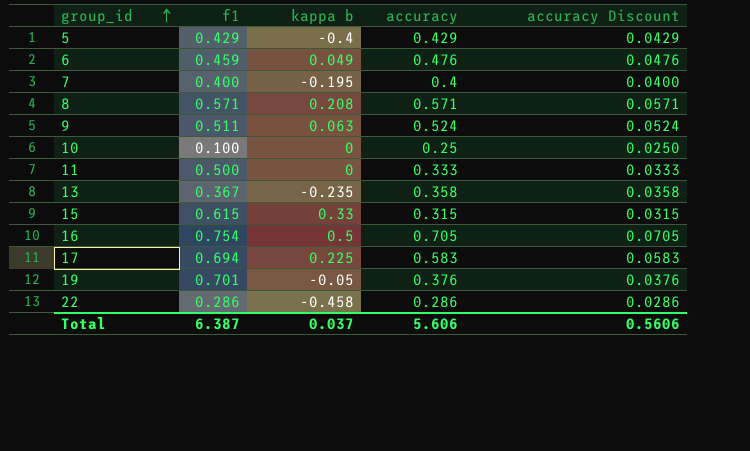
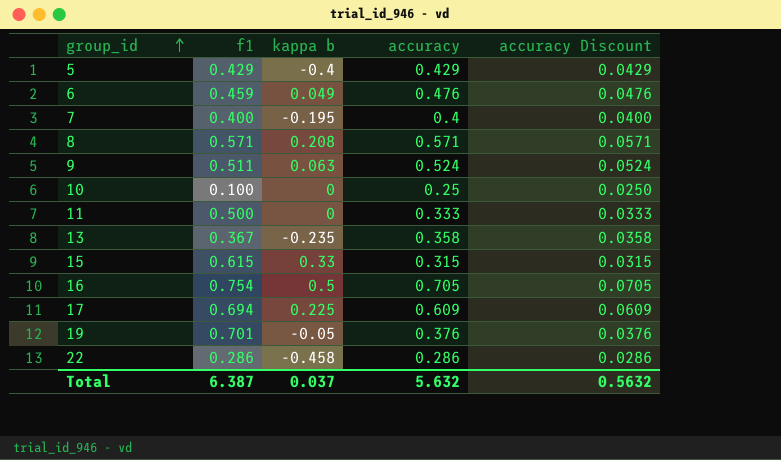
17 | accuracy: 0.583 -> 0.609
17 | accuracy Discount: 0.0583 -> 0.0609
Total | accuracy: 5.606 -> 5.632
Total | accuracy Discount: 0.5606 -> 0.5632

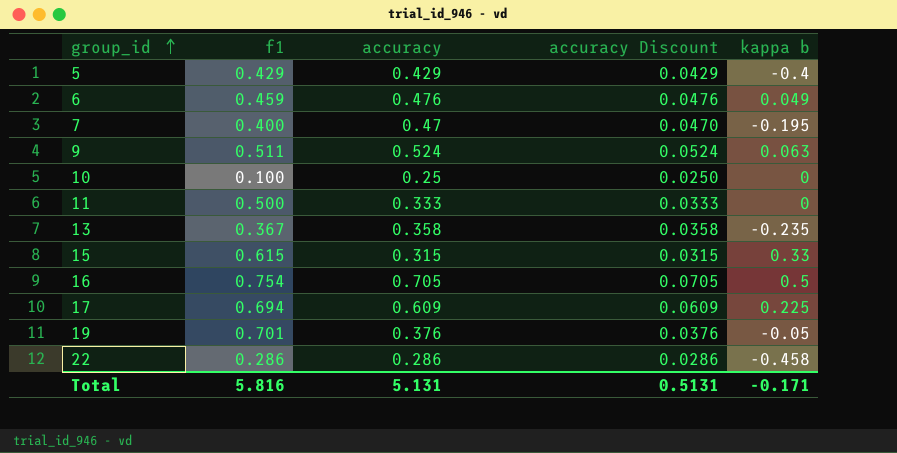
column kappa b | position: 3 -> 5
row 8: 0.571 | 0.208 | 0.571 | 0.0571 -> none
7 | accuracy: 0.4 -> 0.47
7 | accuracy Discount: 0.0400 -> 0.0470
Total | f1: 6.387 -> 5.816
Total | accuracy: 5.632 -> 5.131
Total | accuracy Discount: 0.5632 -> 0.5131
Total | kappa b: 0.037 -> -0.171

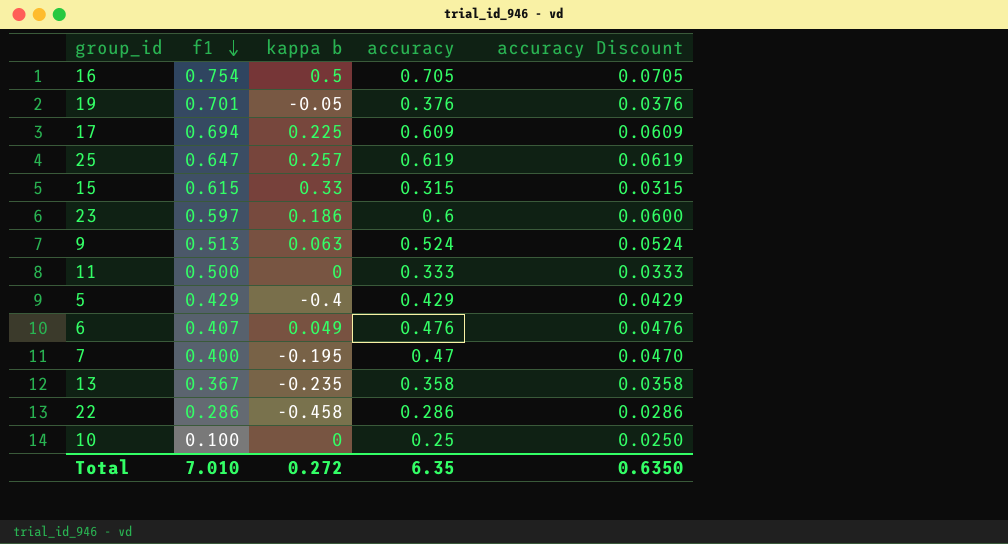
row order: group_id ascending -> f1 descending
column kappa b | position: 5 -> 3
row 25: none -> 0.647 | 0.257 | 0.619 | 0.0619
row 23: none -> 0.597 | 0.186 | 0.6 | 0.0600
9 | f1: 0.511 -> 0.513
6 | f1: 0.459 -> 0.407
Total | f1: 5.816 -> 7.010
Total | kappa b: -0.171 -> 0.272
Total | accuracy: 5.131 -> 6.35
Total | accuracy Discount: 0.5131 -> 0.6350

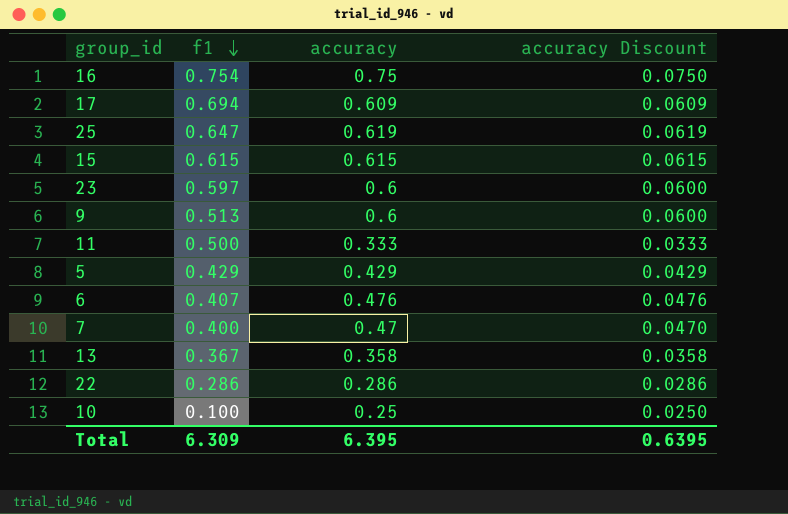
column kappa b | position: 3 -> none
row 19: 0.701 | -0.05 | 0.376 | 0.0376 -> none
16 | accuracy: 0.705 -> 0.75
16 | accuracy Discount: 0.0705 -> 0.0750
15 | accuracy: 0.315 -> 0.615
15 | accuracy Discount: 0.0315 -> 0.0615
9 | accuracy: 0.524 -> 0.6
9 | accuracy Discount: 0.0524 -> 0.0600
Total | f1: 7.010 -> 6.309
Total | accuracy: 6.35 -> 6.395
Total | accuracy Discount: 0.6350 -> 0.6395

